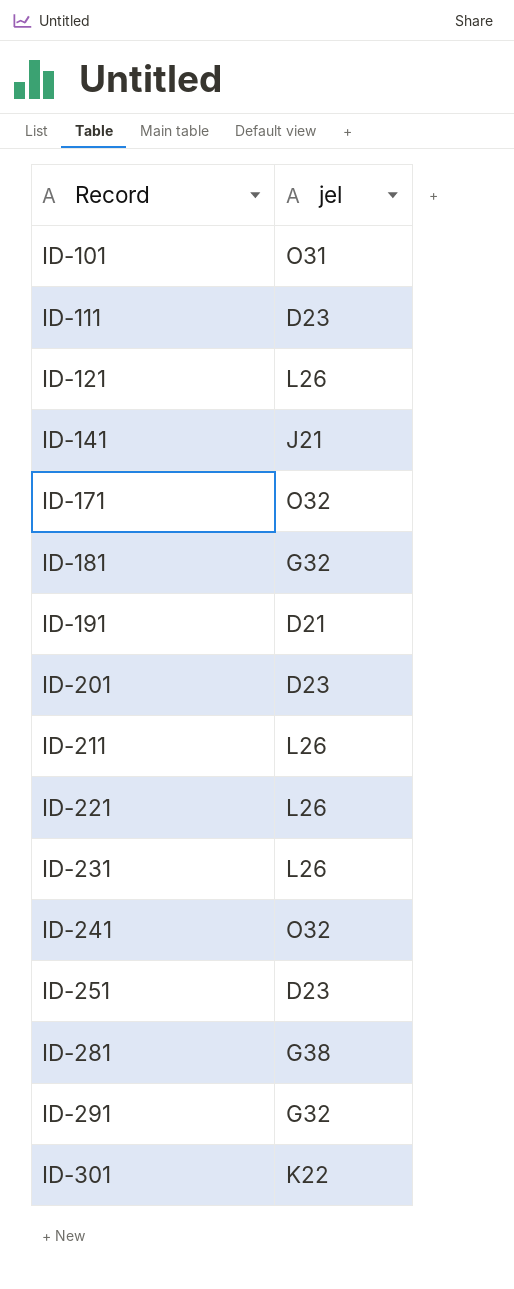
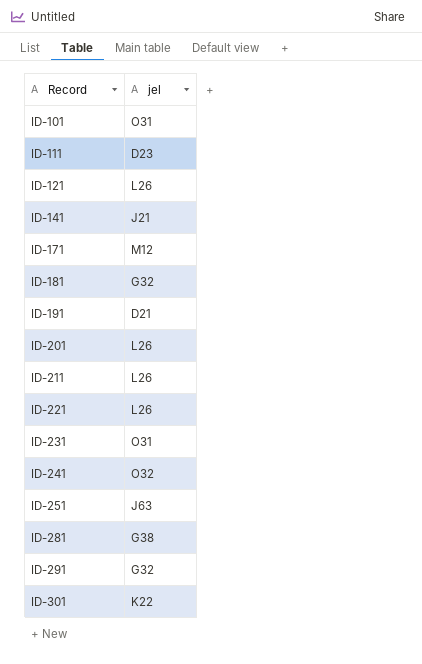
ID-171 | jel: O32 -> M12
ID-201 | jel: D23 -> L26
ID-231 | jel: L26 -> O31
ID-251 | jel: D23 -> J63

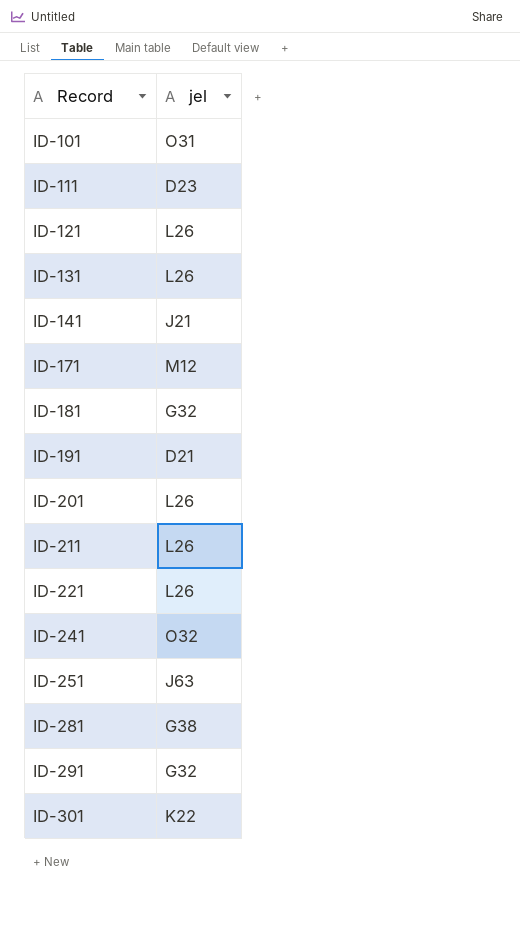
row ID-231: O31 -> none
row ID-131: none -> L26

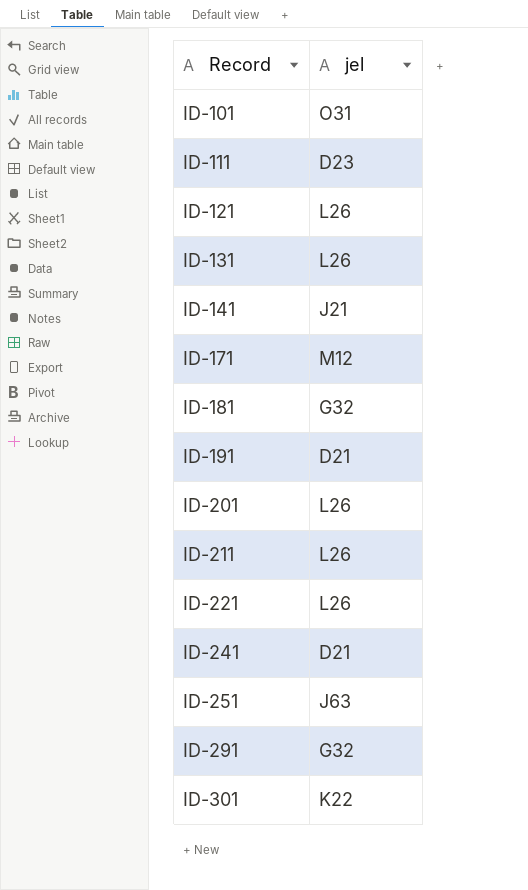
row ID-281: G38 -> none
ID-241 | jel: O32 -> D21

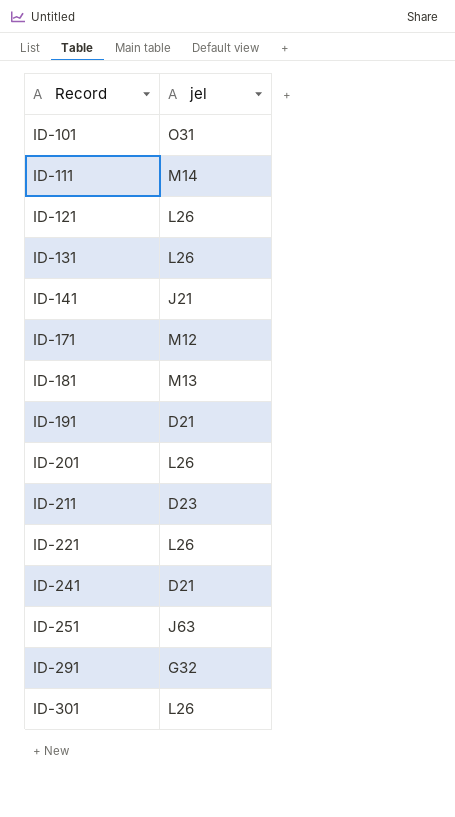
ID-111 | jel: D23 -> M14
ID-181 | jel: G32 -> M13
ID-211 | jel: L26 -> D23
ID-301 | jel: K22 -> L26

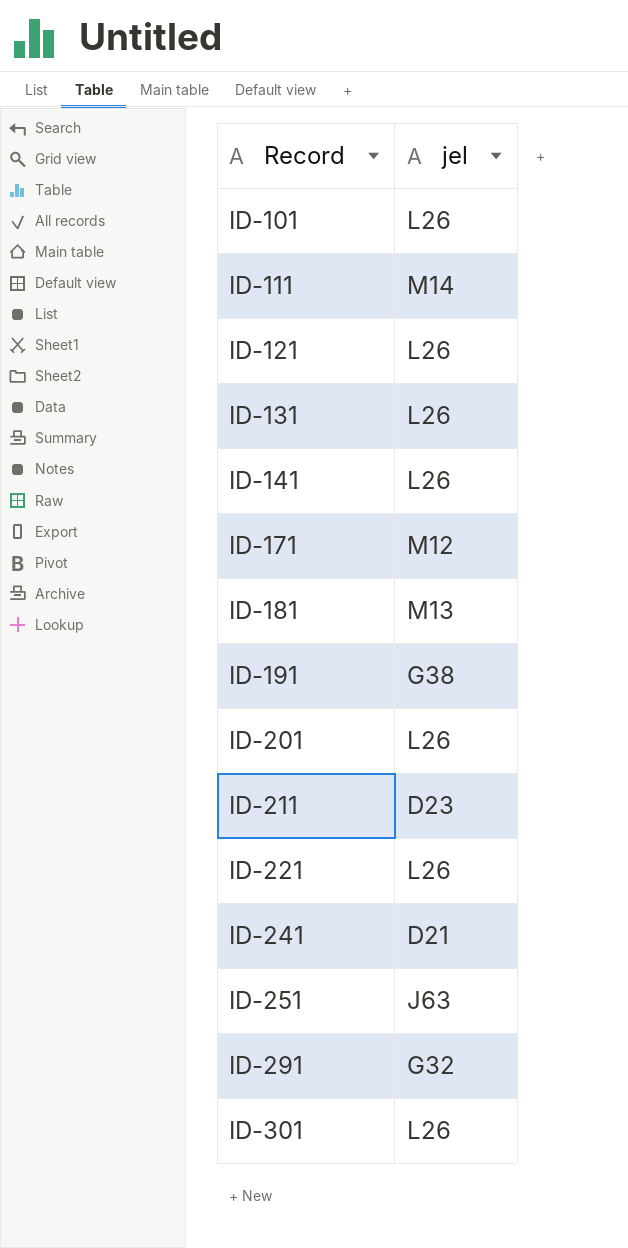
ID-101 | jel: O31 -> L26
ID-141 | jel: J21 -> L26
ID-191 | jel: D21 -> G38

